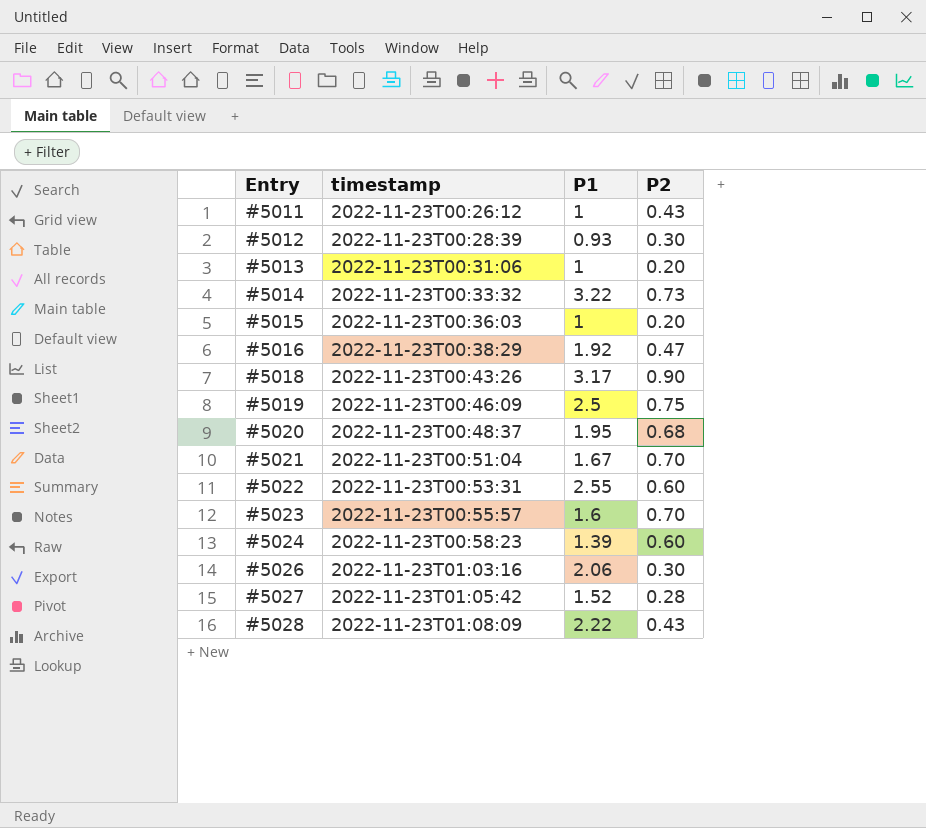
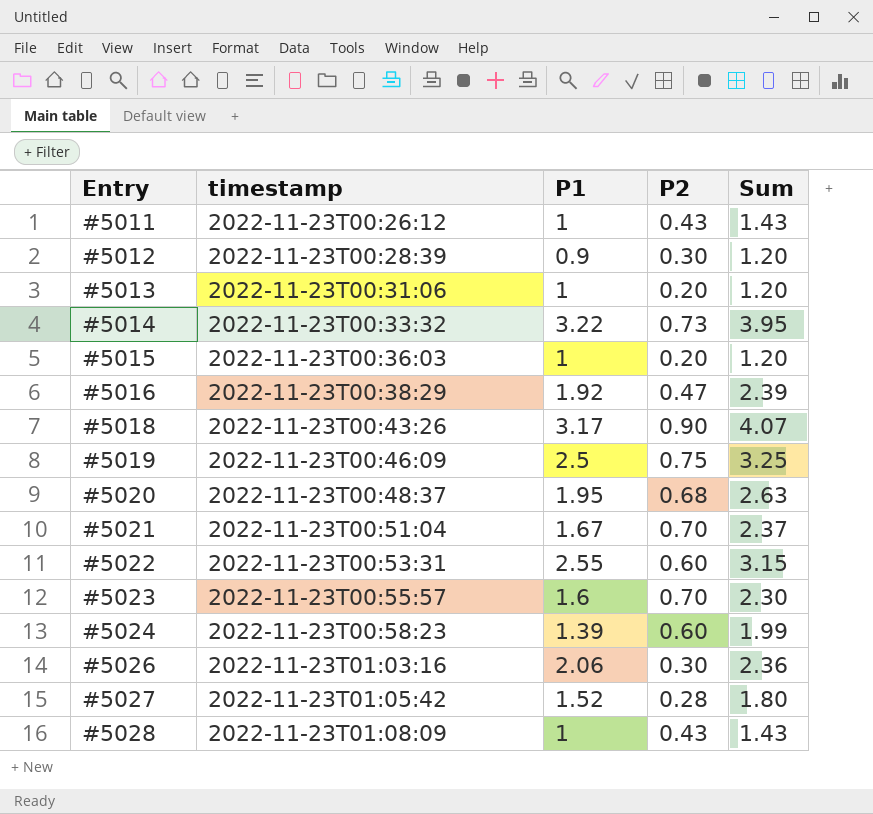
column Sum | formula: none -> [P1] + [P2]
#5012 | P1: 0.93 -> 0.9
#5028 | P1: 2.22 -> 1

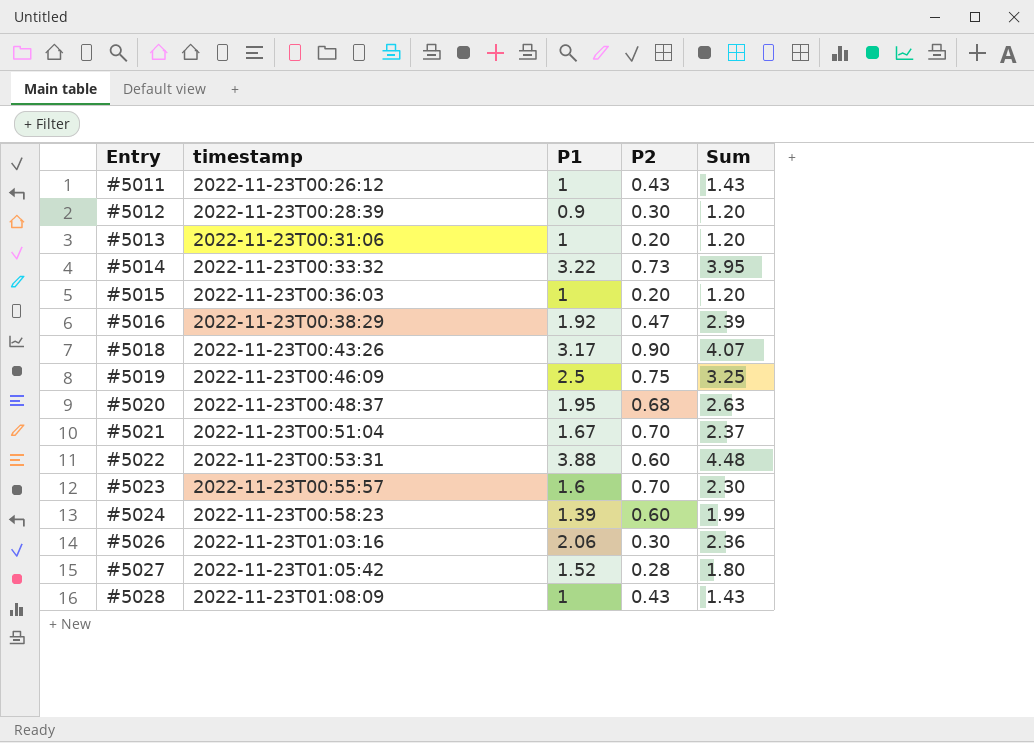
#5022 | P1: 2.55 -> 3.88
#5022 | Sum: 3.15 -> 4.48

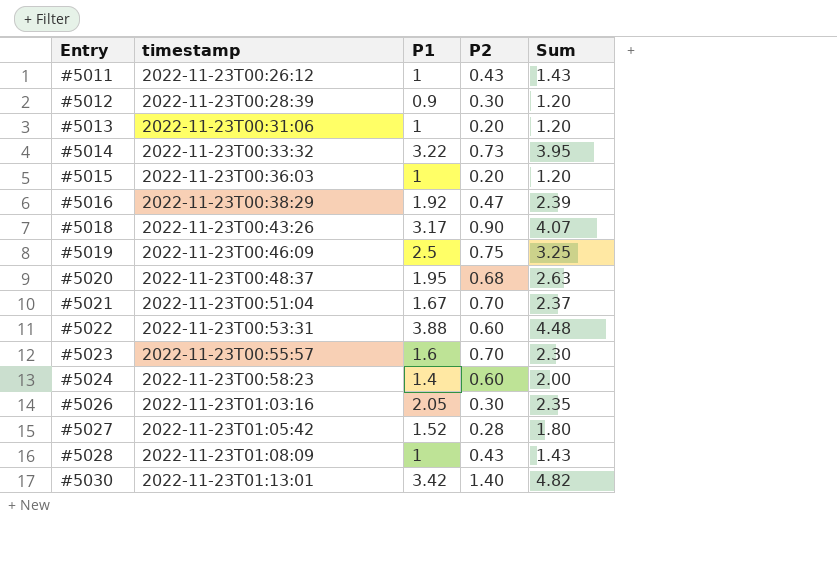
#5024 | P1: 1.39 -> 1.4
#5024 | Sum: 1.99 -> 2.00
#5026 | P1: 2.06 -> 2.05
#5026 | Sum: 2.36 -> 2.35
row #5030: none -> 2022-11-23T01:13:01 | 3.42 | 1.40 | 4.82

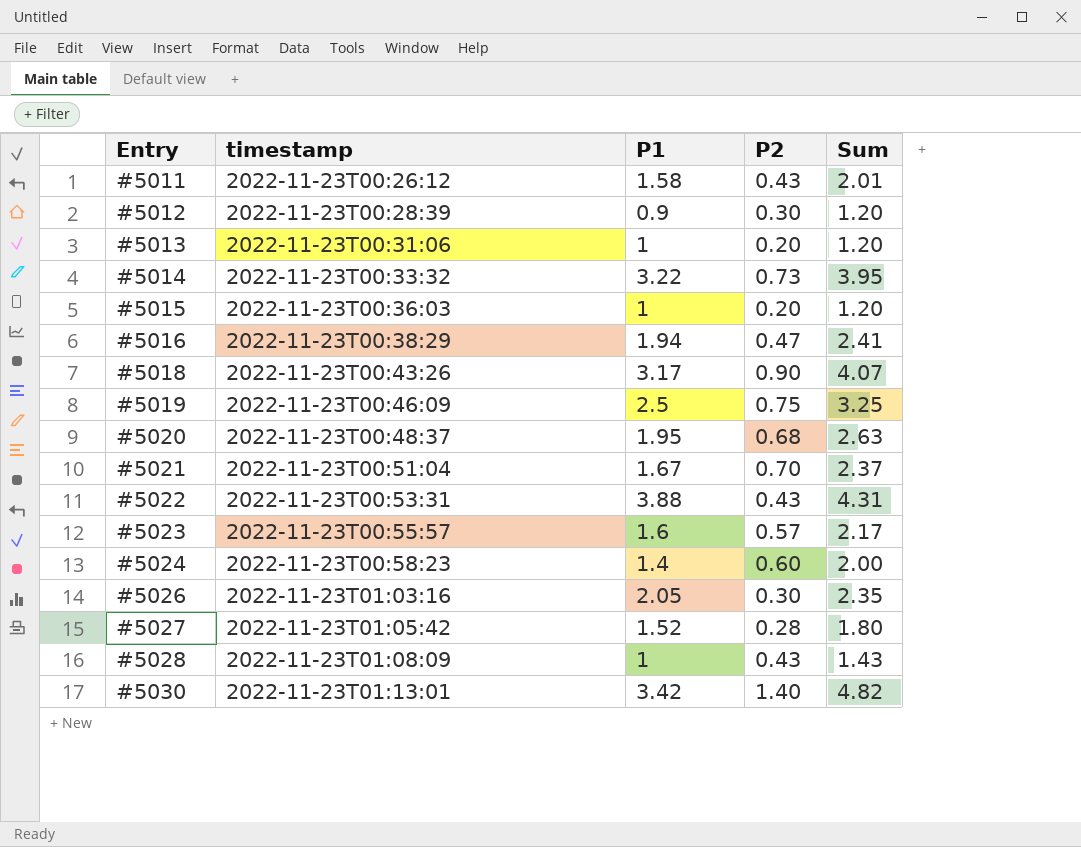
#5011 | P1: 1 -> 1.58
#5011 | Sum: 1.43 -> 2.01
#5016 | P1: 1.92 -> 1.94
#5016 | Sum: 2.39 -> 2.41
#5022 | P2: 0.60 -> 0.43
#5022 | Sum: 4.48 -> 4.31
#5023 | P2: 0.70 -> 0.57
#5023 | Sum: 2.30 -> 2.17

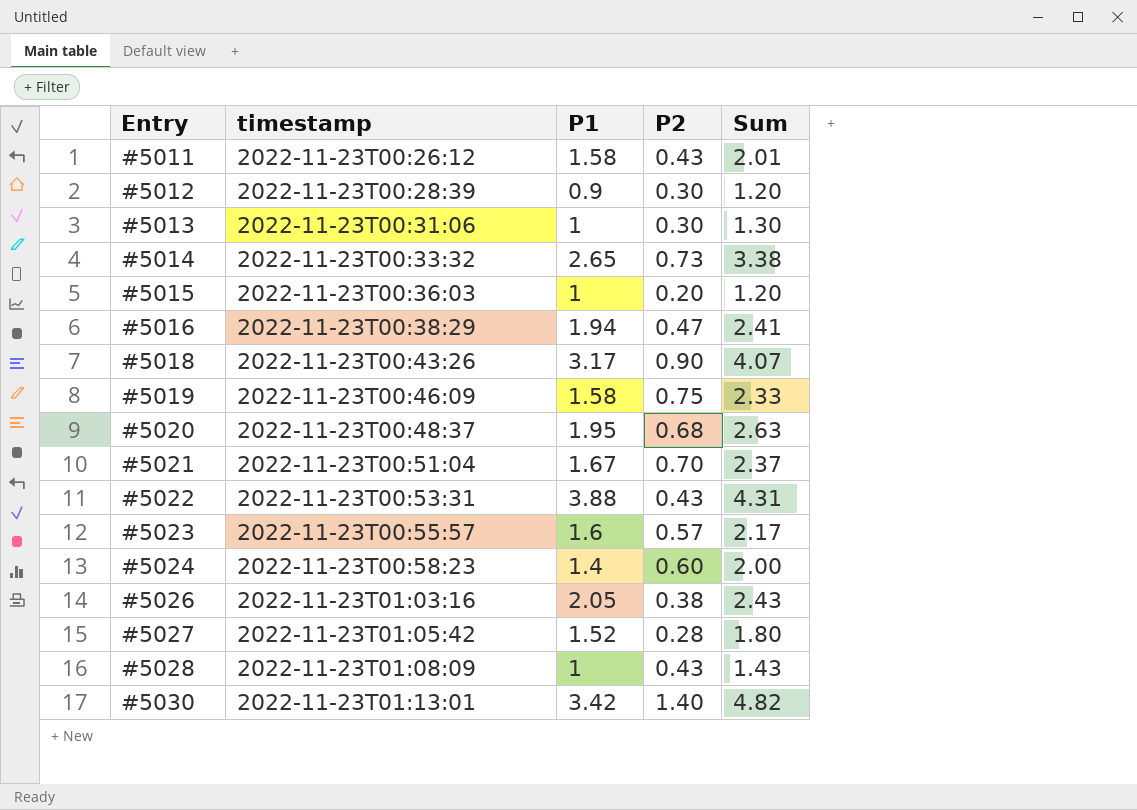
#5013 | P2: 0.20 -> 0.30
#5013 | Sum: 1.20 -> 1.30
#5014 | P1: 3.22 -> 2.65
#5014 | Sum: 3.95 -> 3.38
#5019 | P1: 2.5 -> 1.58
#5019 | Sum: 3.25 -> 2.33
#5026 | P2: 0.30 -> 0.38
#5026 | Sum: 2.35 -> 2.43

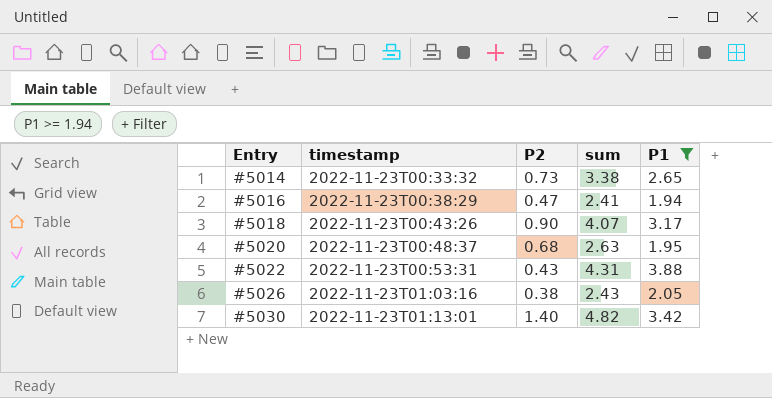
filter: none -> P1 >= 1.94
column name: Sum -> sum
column P1 | position: 3 -> 5

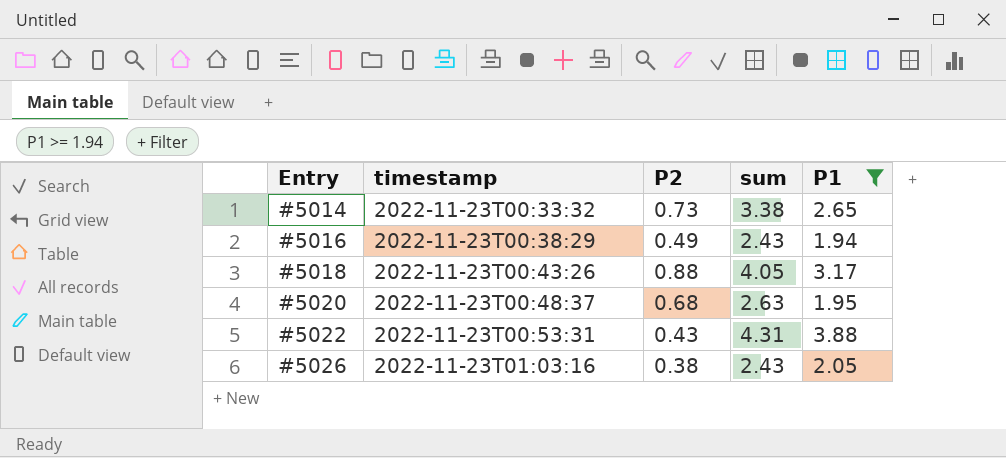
row #5030: 2022-11-23T01:13:01 | 1.40 | 4.82 | 3.42 -> none
#5016 | P2: 0.47 -> 0.49
#5016 | sum: 2.41 -> 2.43
#5018 | P2: 0.90 -> 0.88
#5018 | sum: 4.07 -> 4.05

